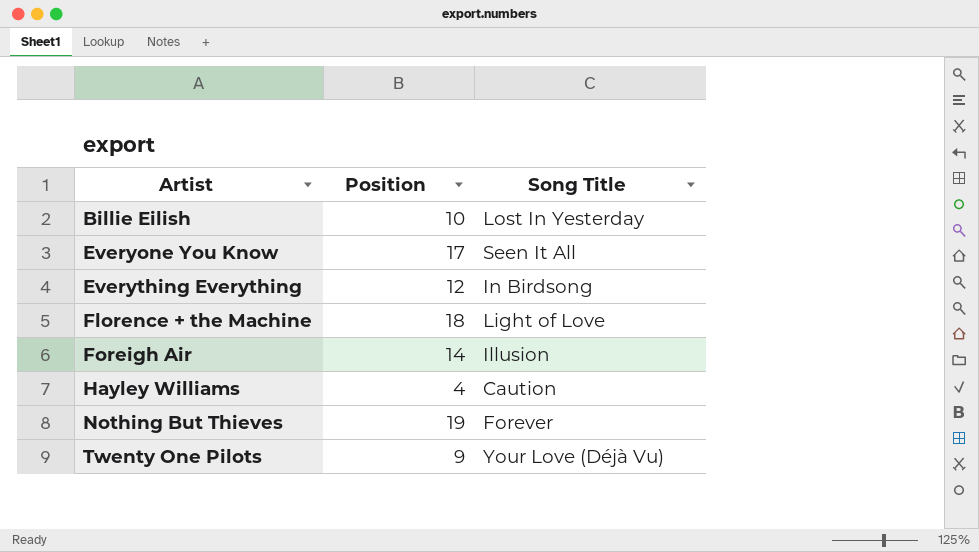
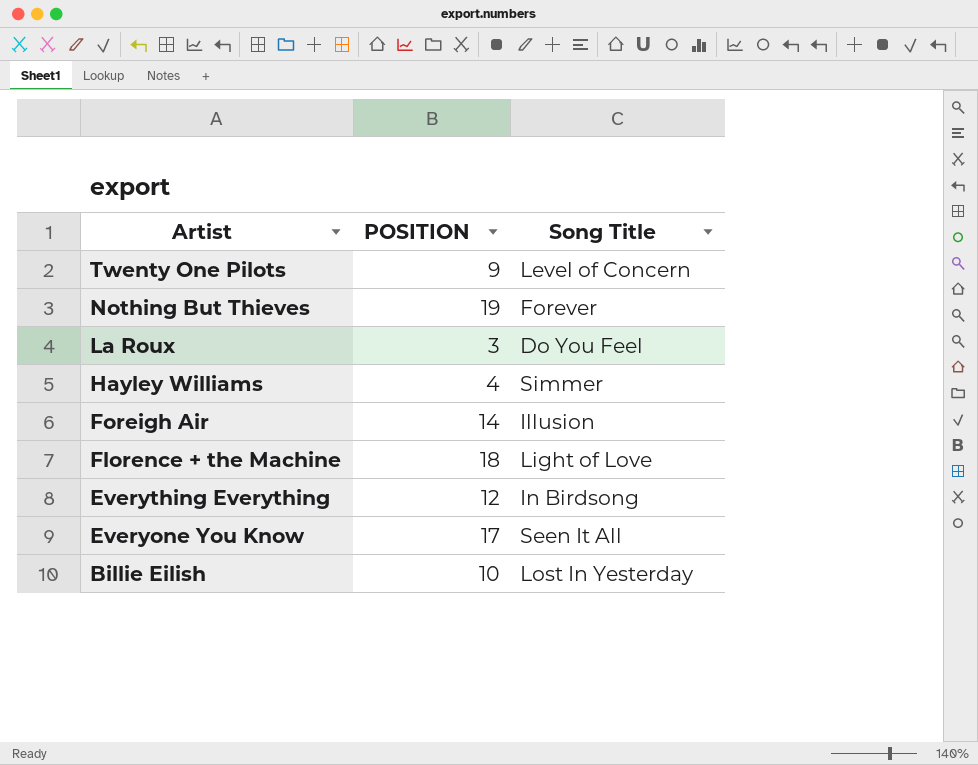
row order: Artist ascending -> Artist descending
column name: Position -> POSITION
Twenty One Pilots | Song Title: Your Love (Déjà Vu) -> Level of Concern
row La Roux: none -> 3 | Do You Feel
Hayley Williams | Song Title: Caution -> Simmer

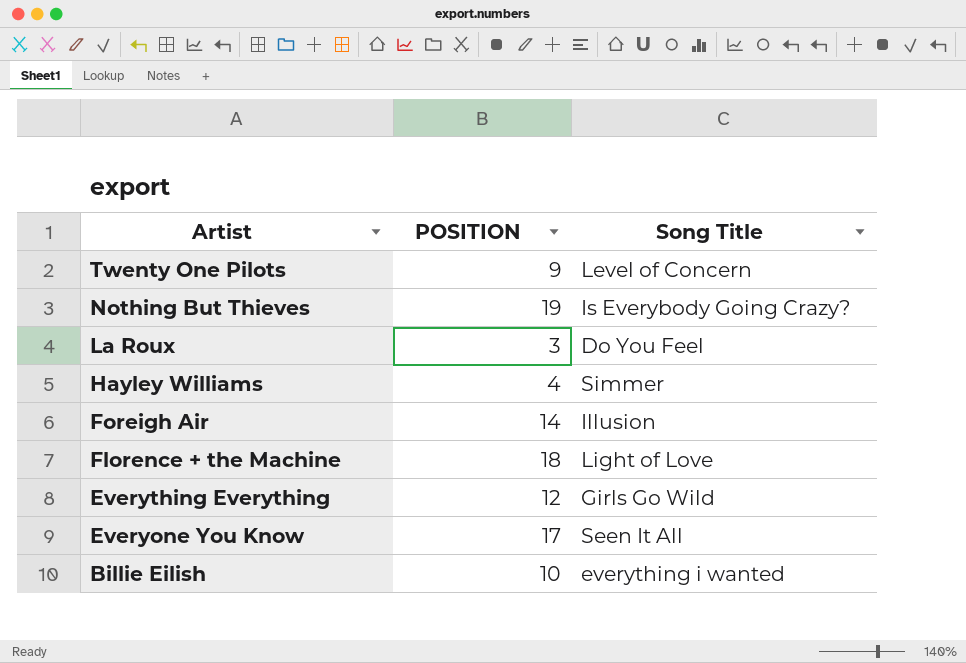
Nothing But Thieves | Song Title: Forever -> Is Everybody Going Crazy?
Everything Everything | Song Title: In Birdsong -> Girls Go Wild
Billie Eilish | Song Title: Lost In Yesterday -> everything i wanted

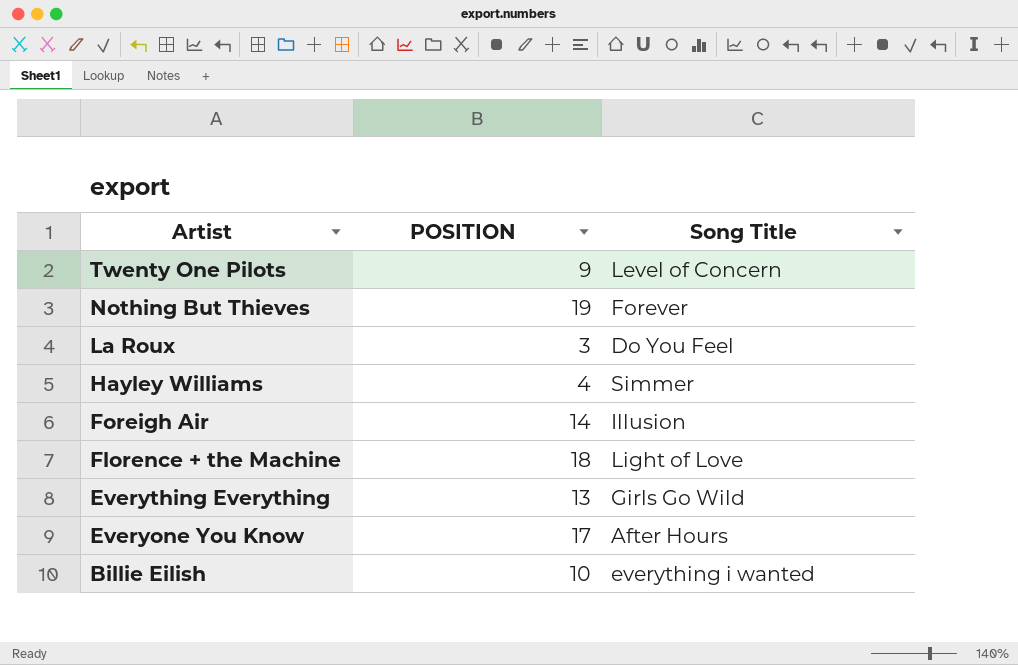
Nothing But Thieves | Song Title: Is Everybody Going Crazy? -> Forever
Everything Everything | POSITION: 12 -> 13
Everyone You Know | Song Title: Seen It All -> After Hours

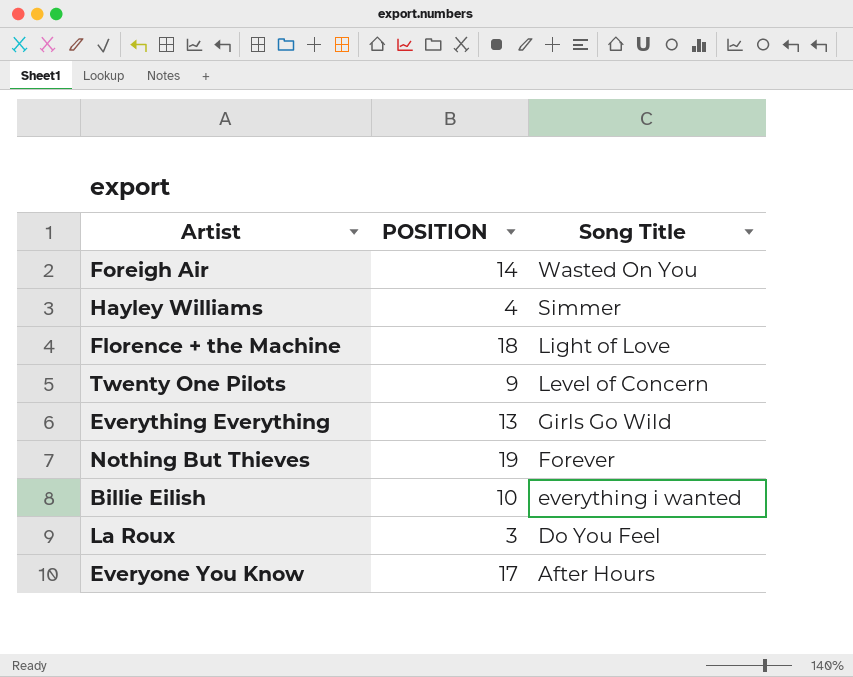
row order: Artist descending -> Song Title descending
Foreigh Air | Song Title: Illusion -> Wasted On You

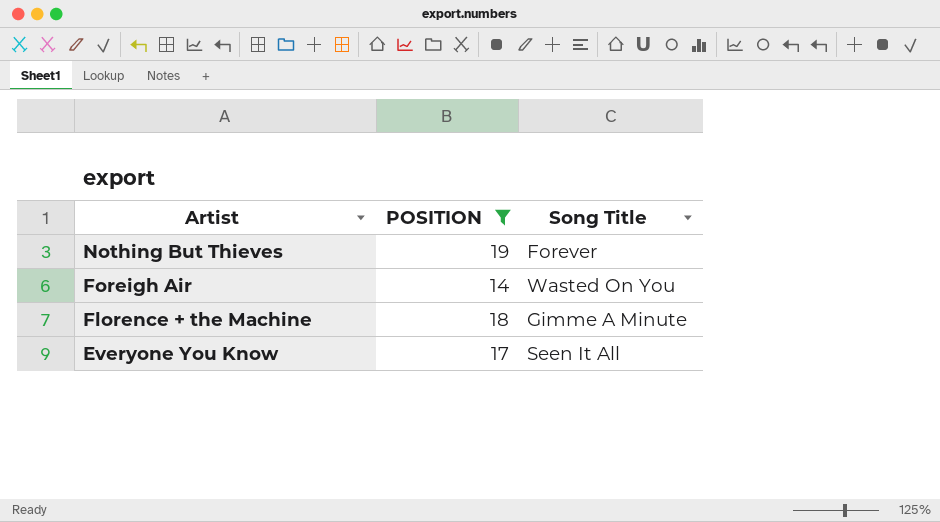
filter: none -> POSITION >= 14
row order: Song Title descending -> Artist descending
Florence + the Machine | Song Title: Light of Love -> Gimme A Minute
Everyone You Know | Song Title: After Hours -> Seen It All

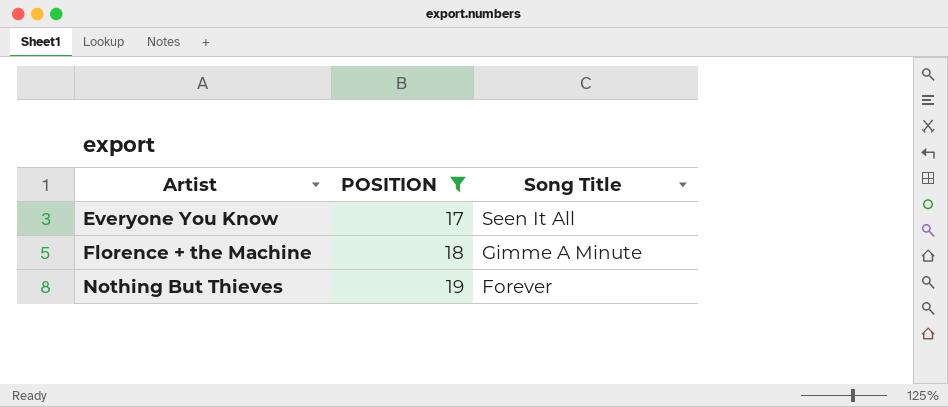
row order: Artist descending -> Artist ascending
row Foreigh Air: 14 | Wasted On You -> none

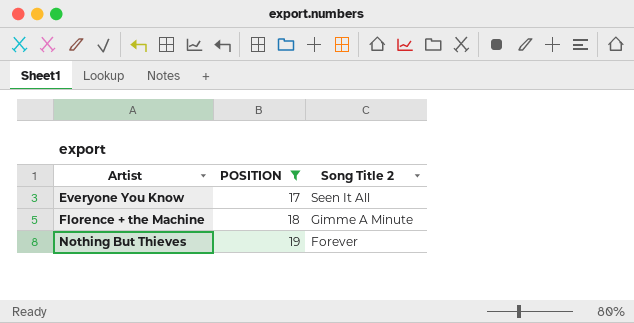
column name: Song Title -> Song Title 2

